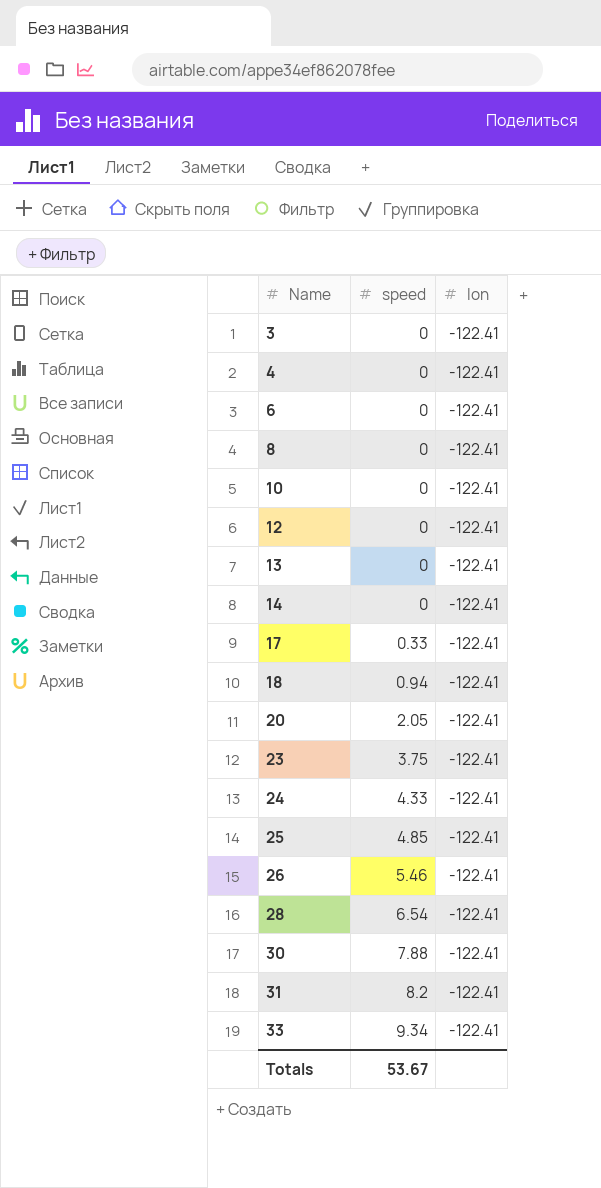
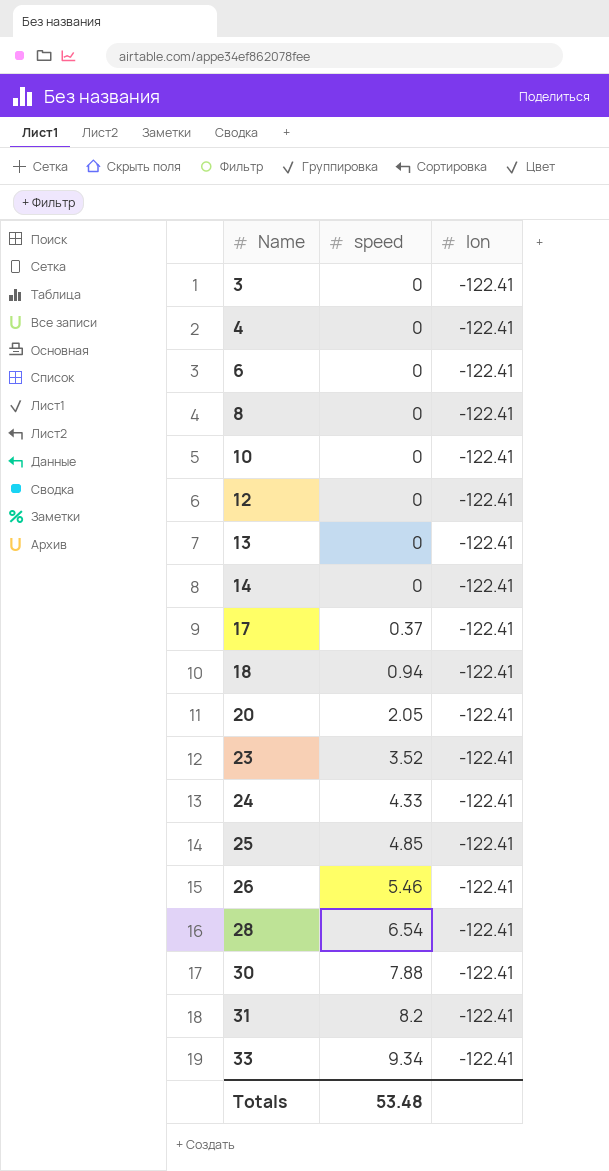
17 | speed: 0.33 -> 0.37
23 | speed: 3.75 -> 3.52
Totals | speed: 53.67 -> 53.48

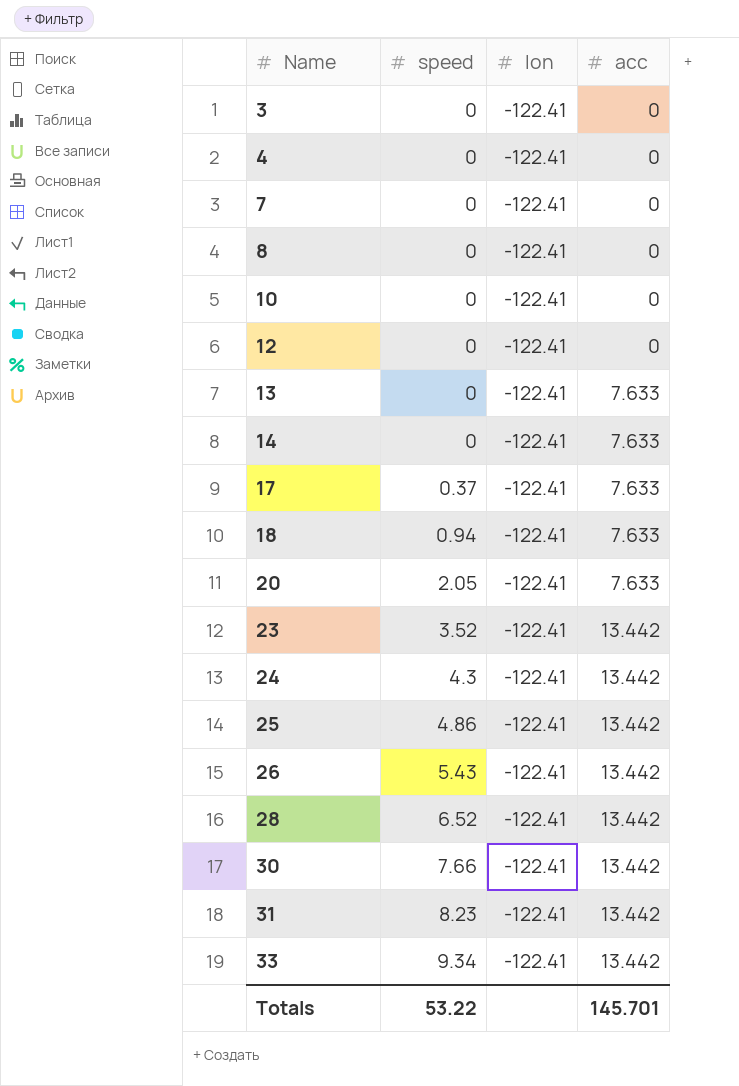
column acc | position: none -> 4
row 6: 0 | -122.41 -> none
row 7: none -> 0 | -122.41 | 0
24 | speed: 4.33 -> 4.3
25 | speed: 4.85 -> 4.86
26 | speed: 5.46 -> 5.43
28 | speed: 6.54 -> 6.52
30 | speed: 7.88 -> 7.66
31 | speed: 8.2 -> 8.23
Totals | speed: 53.48 -> 53.22

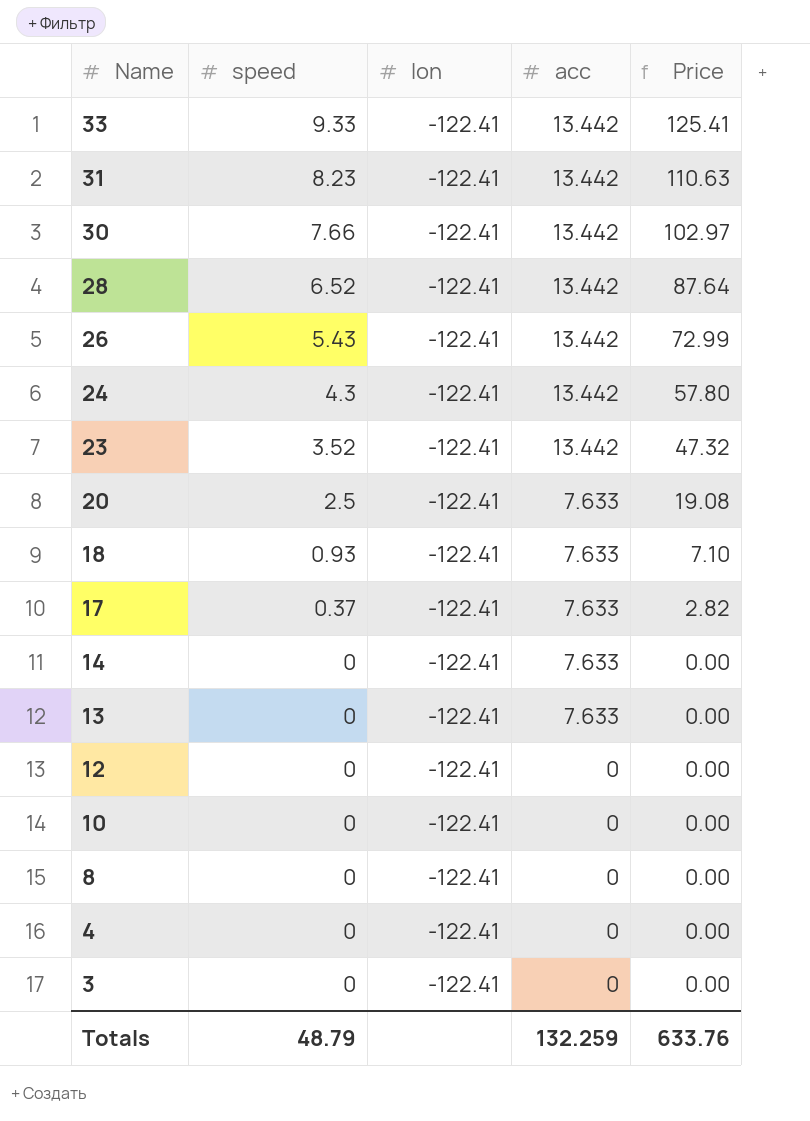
row order: Name ascending -> Name descending
column Price | formula: none -> [speed] * [acc]
row 7: 0 | -122.41 | 0 -> none
row 25: 4.86 | -122.41 | 13.442 -> none
33 | speed: 9.34 -> 9.33
20 | speed: 2.05 -> 2.5
18 | speed: 0.94 -> 0.93
Totals | speed: 53.22 -> 48.79
Totals | acc: 145.701 -> 132.259

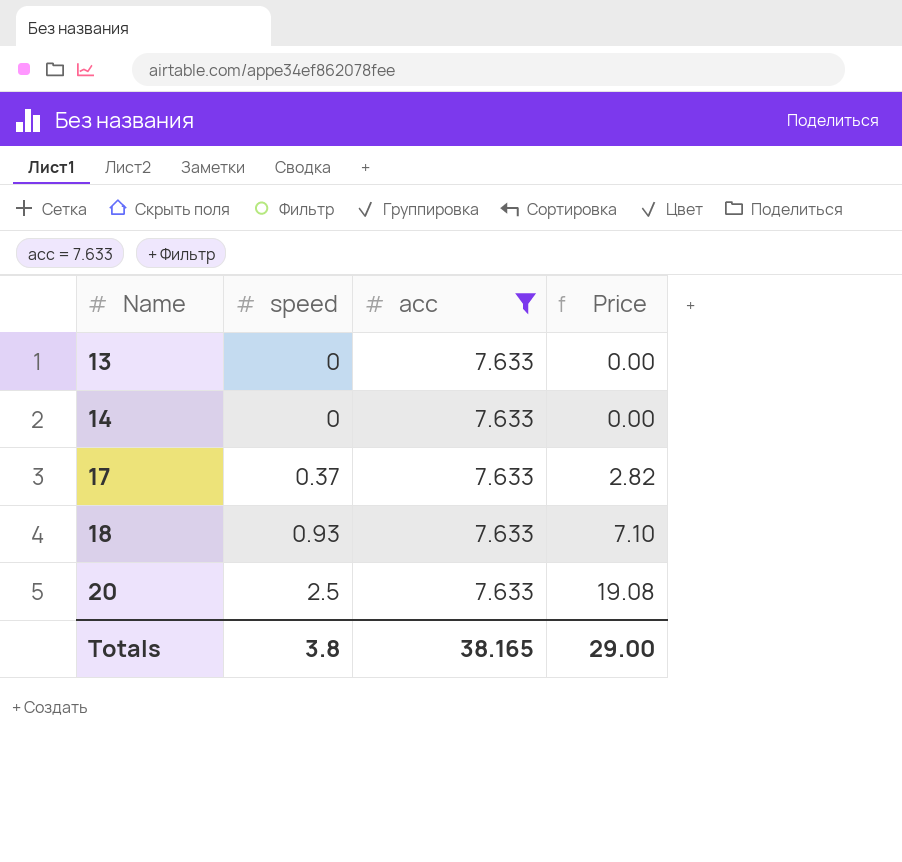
filter: none -> acc = 7.633
row order: Name descending -> Name ascending
column lon | position: 3 -> none
Totals | speed: 48.79 -> 3.8
Totals | acc: 132.259 -> 38.165
Totals | Price: 633.76 -> 29.00

